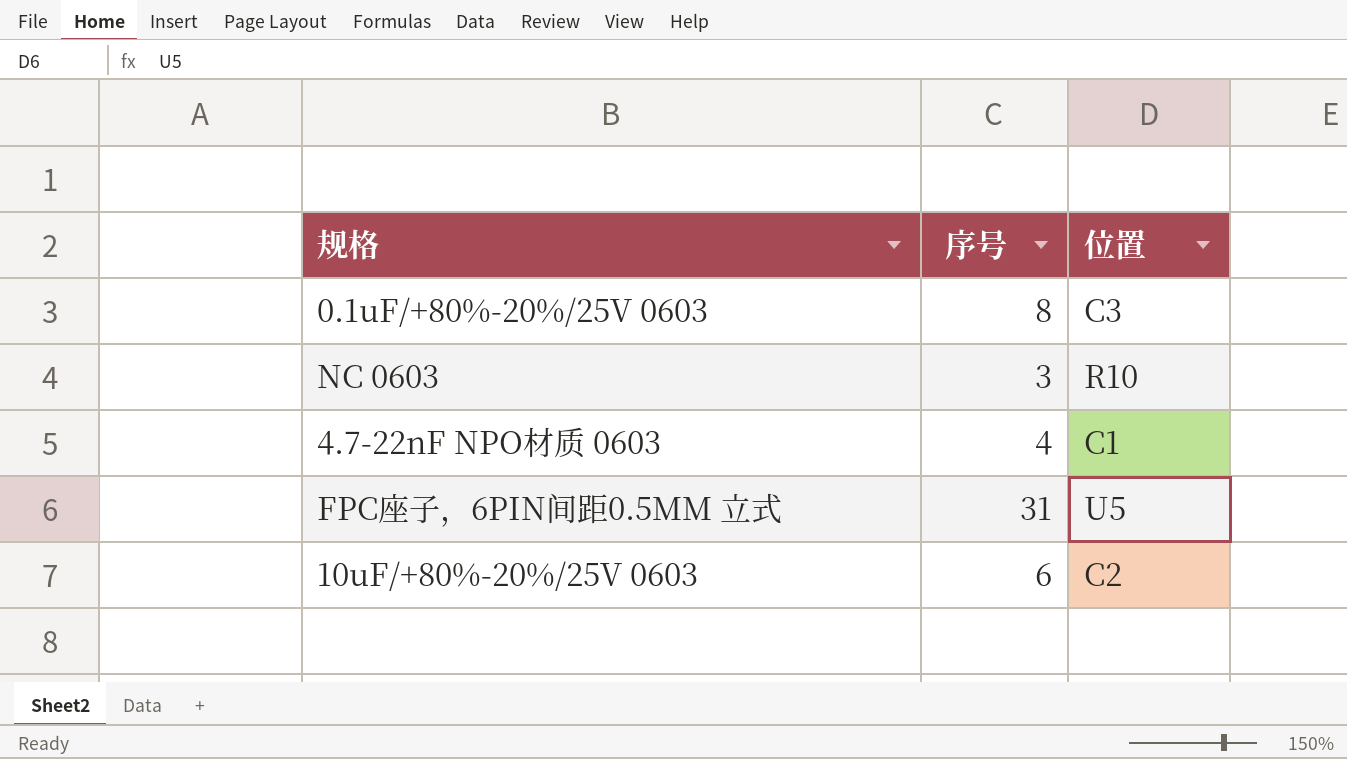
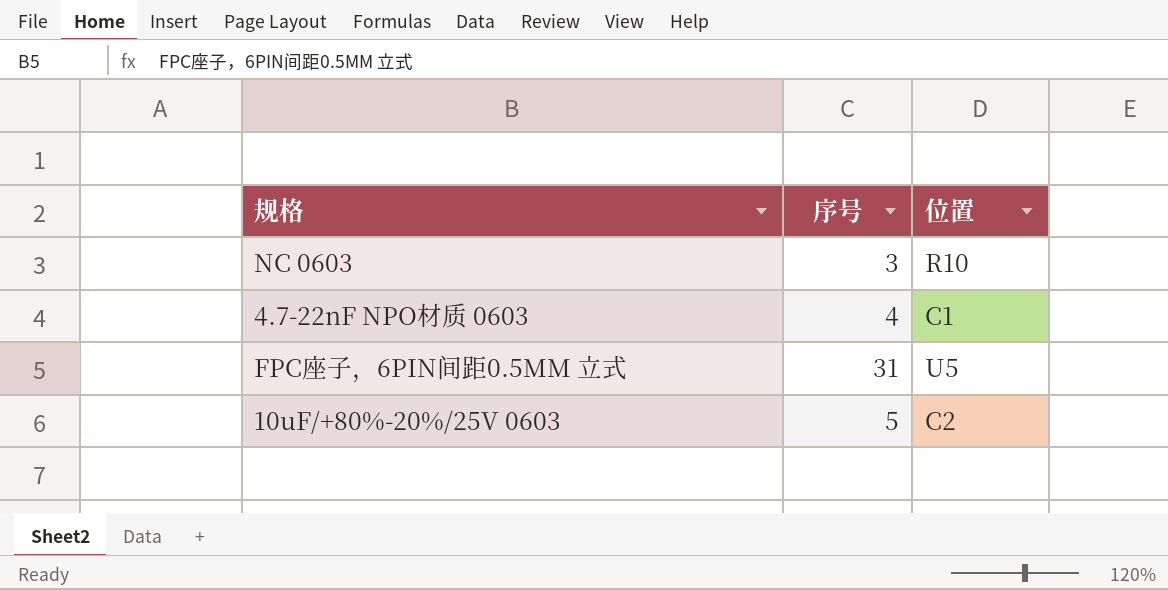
row 0.1uF/+80%-20%/25V 0603: 8 | C3 -> none
10uF/+80%-20%/25V 0603 | 序号: 6 -> 5

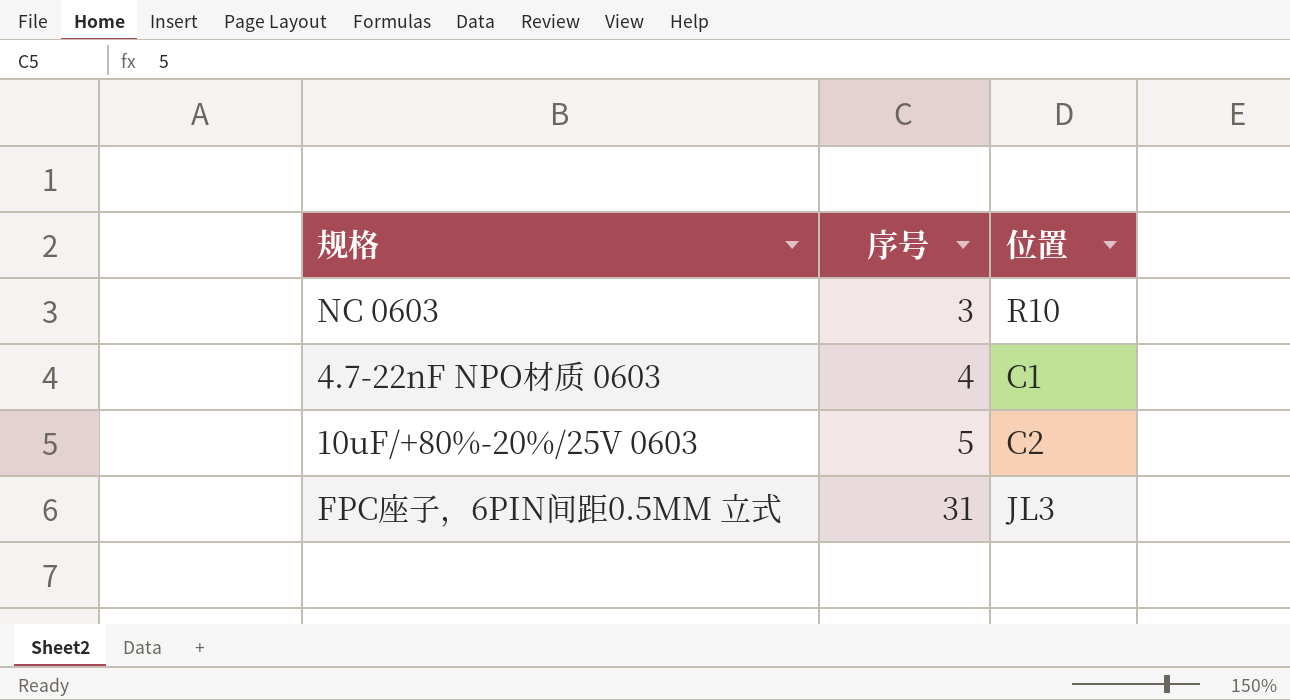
row order: none -> 序号 ascending
FPC座子，6PIN间距0.5MM 立式 | 位置: U5 -> JL3

